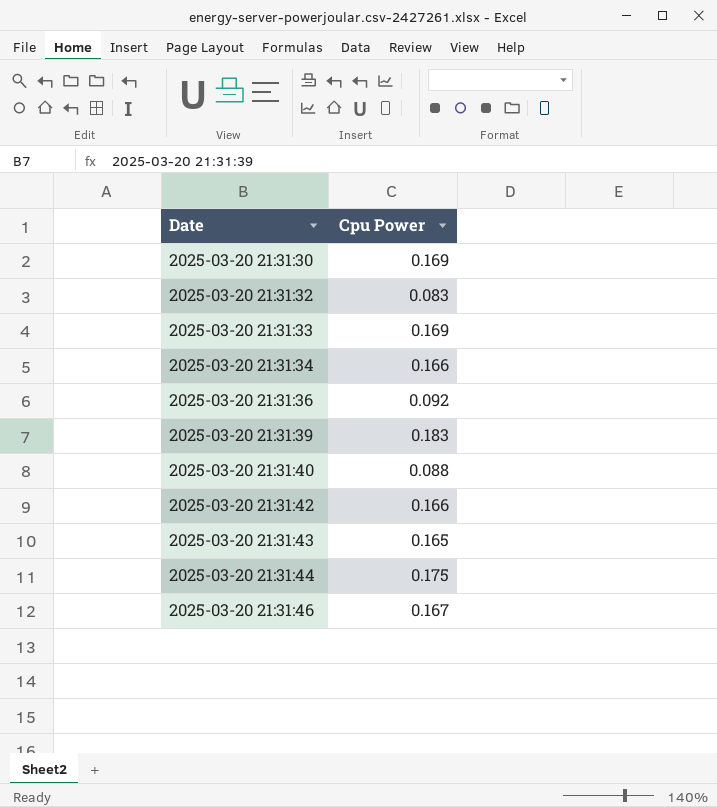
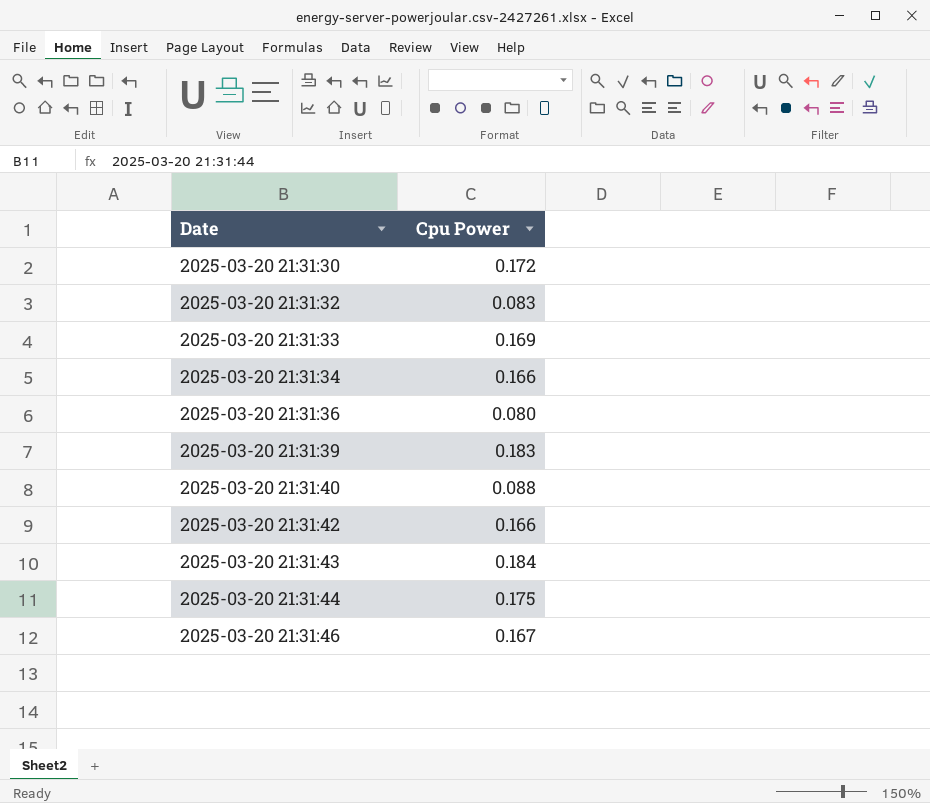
2025-03-20 21:31:30 | Cpu Power: 0.169 -> 0.172
2025-03-20 21:31:36 | Cpu Power: 0.092 -> 0.080
2025-03-20 21:31:43 | Cpu Power: 0.165 -> 0.184

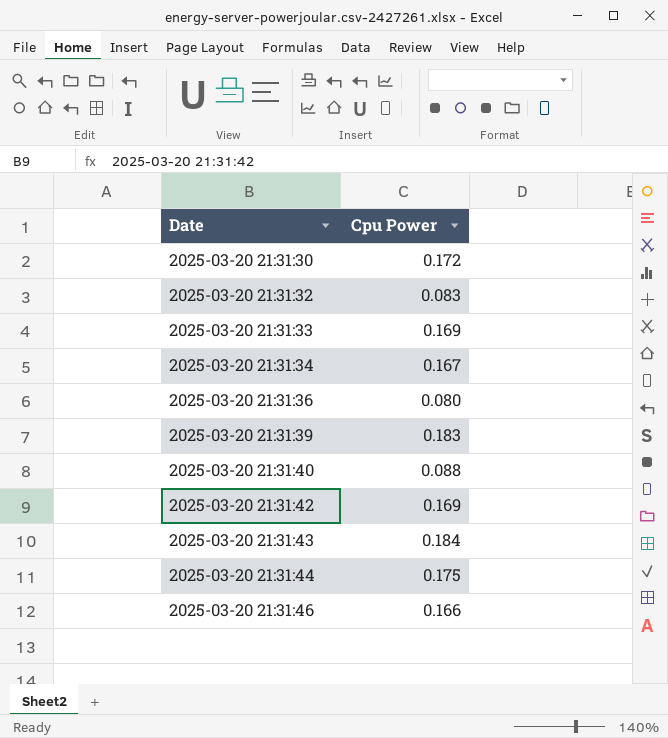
2025-03-20 21:31:34 | Cpu Power: 0.166 -> 0.167
2025-03-20 21:31:42 | Cpu Power: 0.166 -> 0.169
2025-03-20 21:31:46 | Cpu Power: 0.167 -> 0.166

